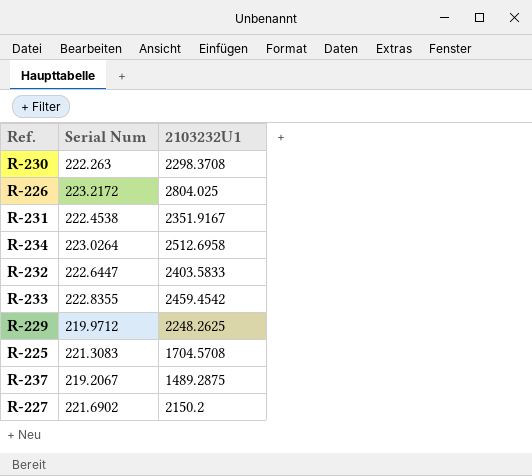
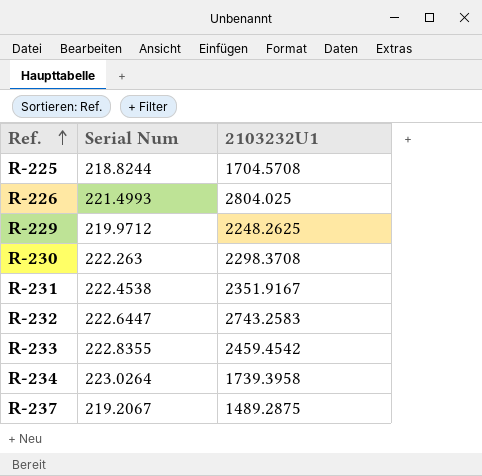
row order: none -> Ref. ascending
row R-227: 221.6902 | 2150.2 -> none
R-225 | Serial Num: 221.3083 -> 218.8244
R-226 | Serial Num: 223.2172 -> 221.4993
R-232 | 2103232U1: 2403.5833 -> 2743.2583
R-234 | 2103232U1: 2512.6958 -> 1739.3958

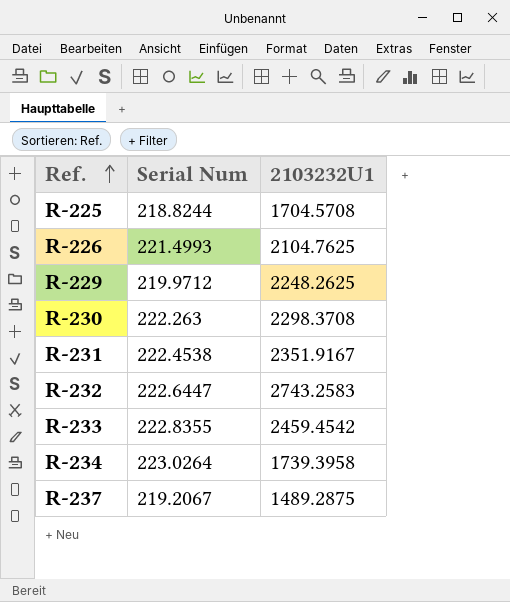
R-226 | 2103232U1: 2804.025 -> 2104.7625

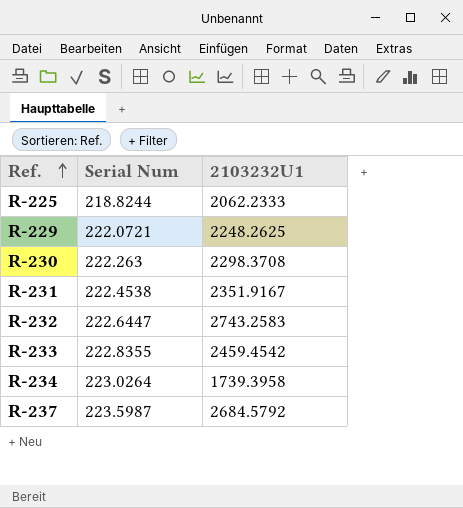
row R-226: 221.4993 | 2104.7625 -> none
R-225 | 2103232U1: 1704.5708 -> 2062.2333
R-229 | Serial Num: 219.9712 -> 222.0721
R-237 | Serial Num: 219.2067 -> 223.5987
R-237 | 2103232U1: 1489.2875 -> 2684.5792

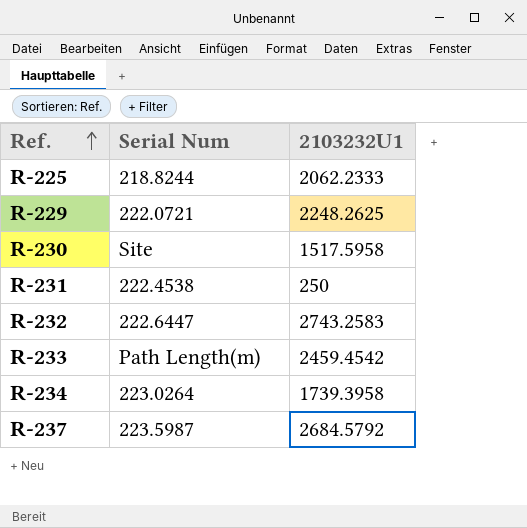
R-230 | Serial Num: 222.263 -> Site
R-230 | 2103232U1: 2298.3708 -> 1517.5958
R-231 | 2103232U1: 2351.9167 -> 250
R-233 | Serial Num: 222.8355 -> Path Length(m)

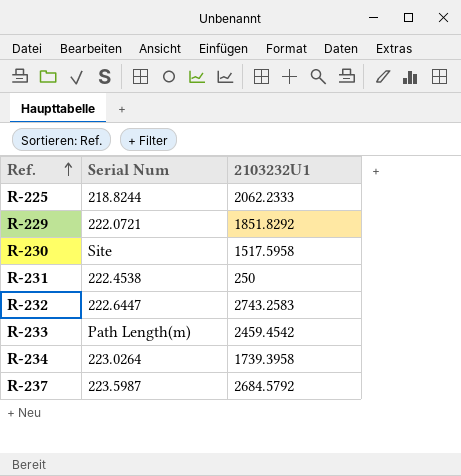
R-229 | 2103232U1: 2248.2625 -> 1851.8292

